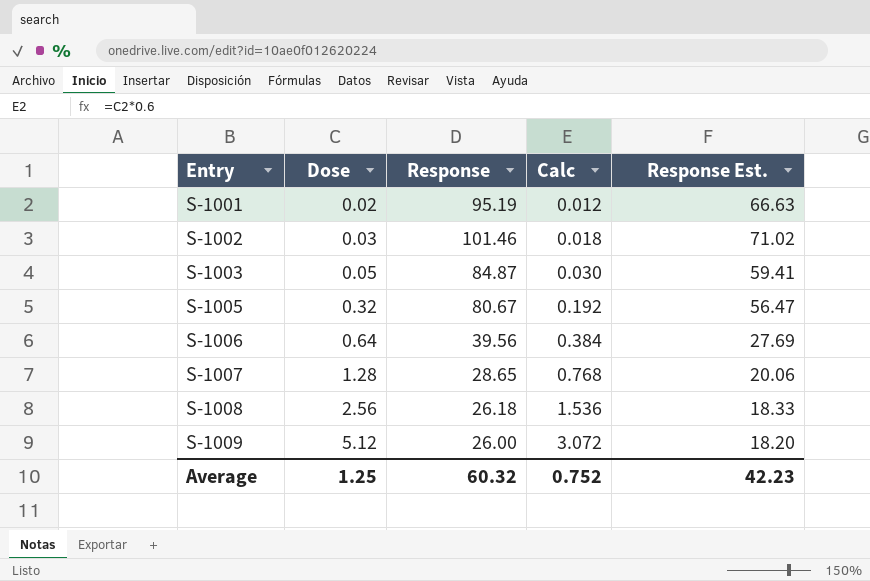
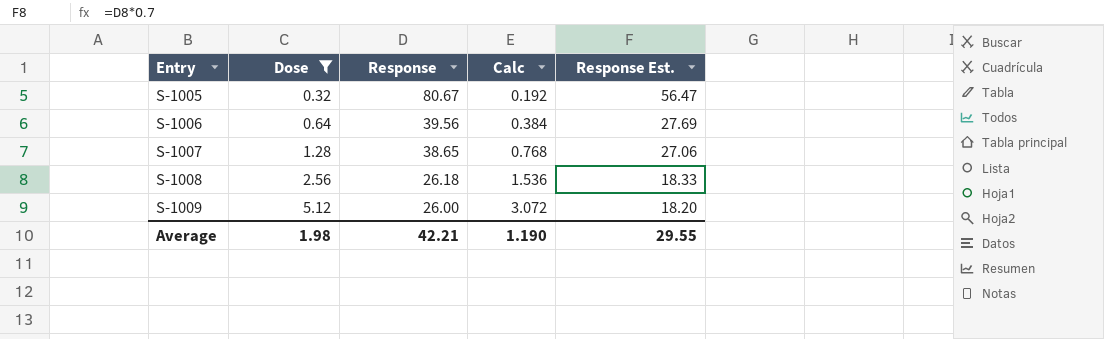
filter: none -> Dose >= 0.32
S-1007 | Response: 28.65 -> 38.65
S-1007 | Response Est.: 20.06 -> 27.06
Average | Dose: 1.25 -> 1.98
Average | Response: 60.32 -> 42.21
Average | Calc: 0.752 -> 1.190
Average | Response Est.: 42.23 -> 29.55

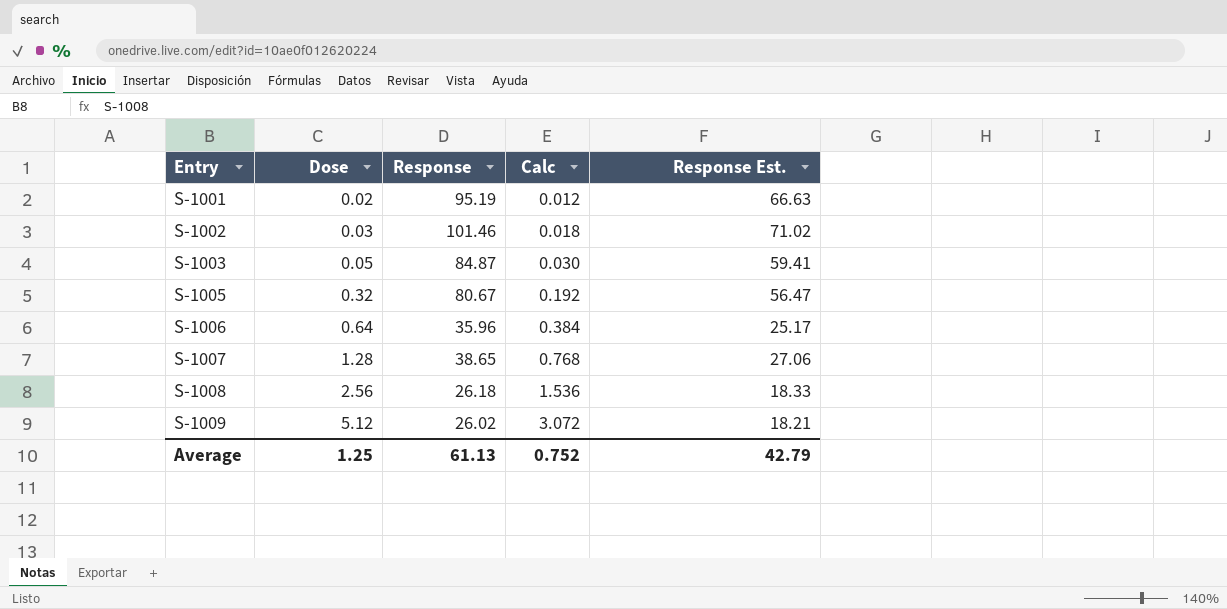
filter: Dose >= 0.32 -> none
S-1006 | Response: 39.56 -> 35.96
S-1006 | Response Est.: 27.69 -> 25.17
S-1009 | Response: 26.00 -> 26.02
S-1009 | Response Est.: 18.20 -> 18.21
Average | Dose: 1.98 -> 1.25
Average | Response: 42.21 -> 61.13
Average | Calc: 1.190 -> 0.752
Average | Response Est.: 29.55 -> 42.79

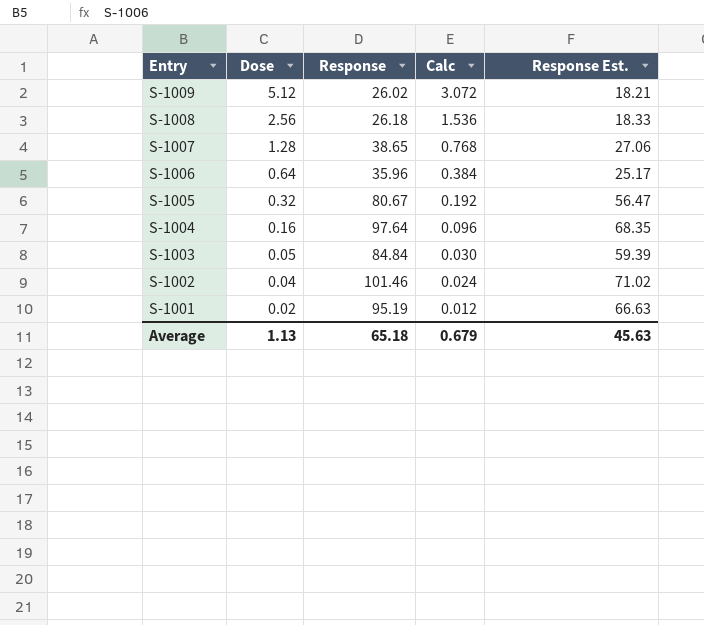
row order: Entry ascending -> Entry descending
row S-1004: none -> 0.16 | 97.64 | 0.096 | 68.35
S-1003 | Response: 84.87 -> 84.84
S-1003 | Response Est.: 59.41 -> 59.39
S-1002 | Dose: 0.03 -> 0.04
S-1002 | Calc: 0.018 -> 0.024
Average | Dose: 1.25 -> 1.13
Average | Response: 61.13 -> 65.18
Average | Calc: 0.752 -> 0.679
Average | Response Est.: 42.79 -> 45.63

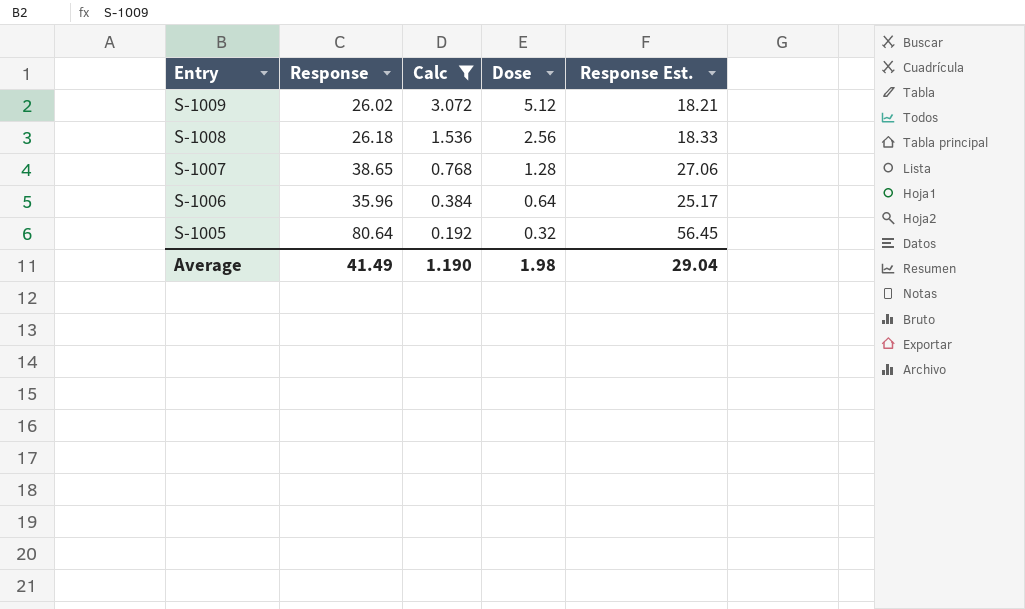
filter: none -> Calc >= 0.192
column Dose | position: 2 -> 4
S-1005 | Response: 80.67 -> 80.64
S-1005 | Response Est.: 56.47 -> 56.45
Average | Response: 65.18 -> 41.49
Average | Calc: 0.679 -> 1.190
Average | Dose: 1.13 -> 1.98
Average | Response Est.: 45.63 -> 29.04

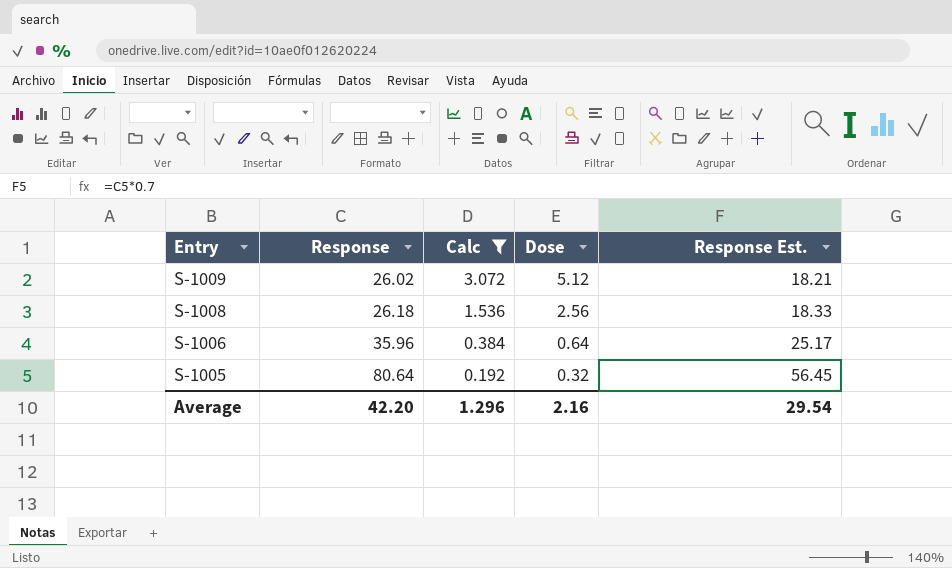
row S-1007: 38.65 | 0.768 | 1.28 | 27.06 -> none
Average | Response: 41.49 -> 42.20
Average | Calc: 1.190 -> 1.296
Average | Dose: 1.98 -> 2.16
Average | Response Est.: 29.04 -> 29.54

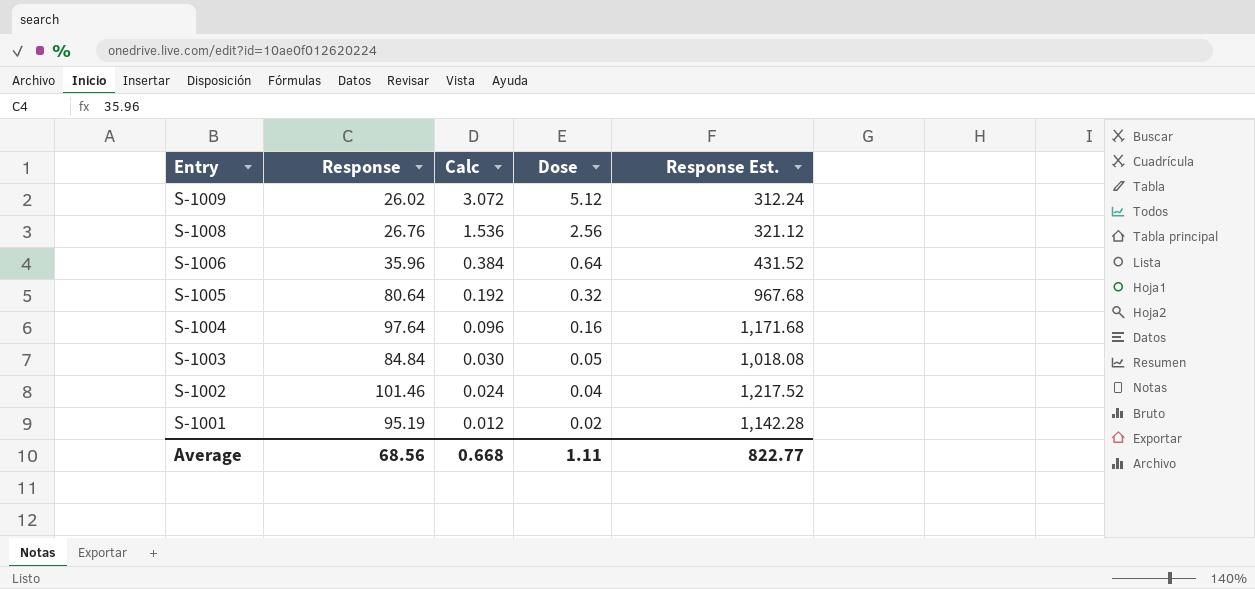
filter: Calc >= 0.192 -> none
column Response Est. | formula: [Response] * 0.7 -> [Response] * 12
S-1008 | Response: 26.18 -> 26.76
Average | Response: 42.20 -> 68.56
Average | Calc: 1.296 -> 0.668
Average | Dose: 2.16 -> 1.11
Average | Response Est.: 29.54 -> 822.77

